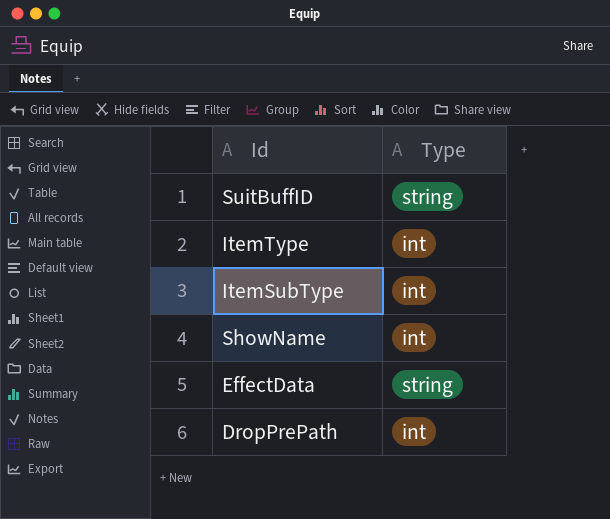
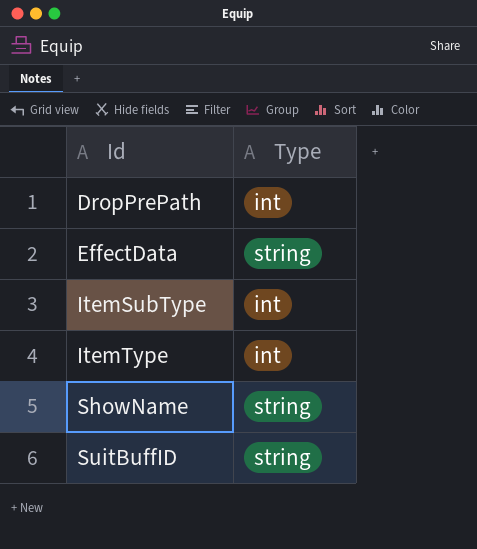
row order: none -> Id ascending
ShowName | Type: int -> string

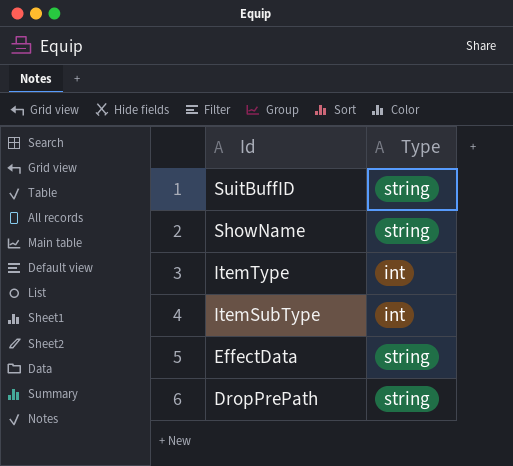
row order: Id ascending -> Id descending
DropPrePath | Type: int -> string

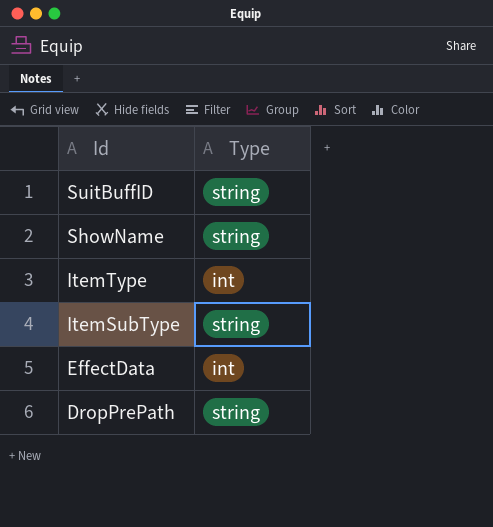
ItemSubType | Type: int -> string
EffectData | Type: string -> int

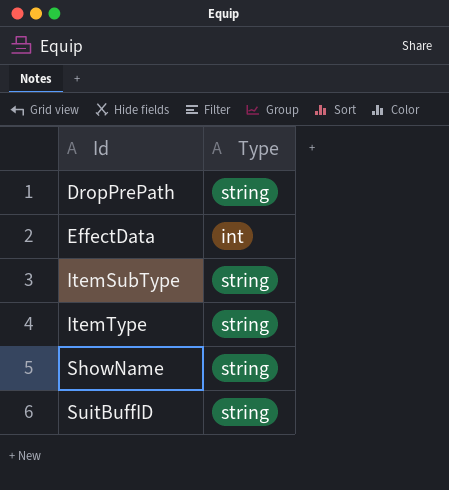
row order: Id descending -> Id ascending
ItemType | Type: int -> string

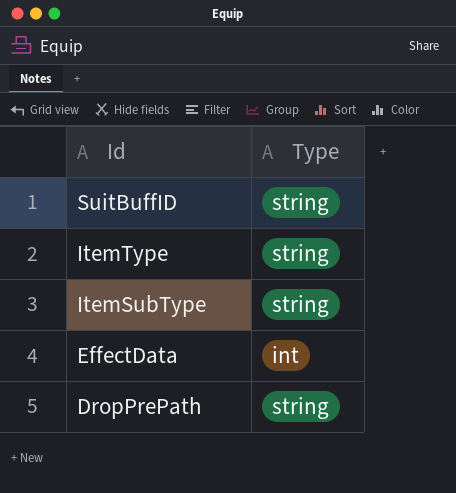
row order: Id ascending -> Id descending
row ShowName: string -> none

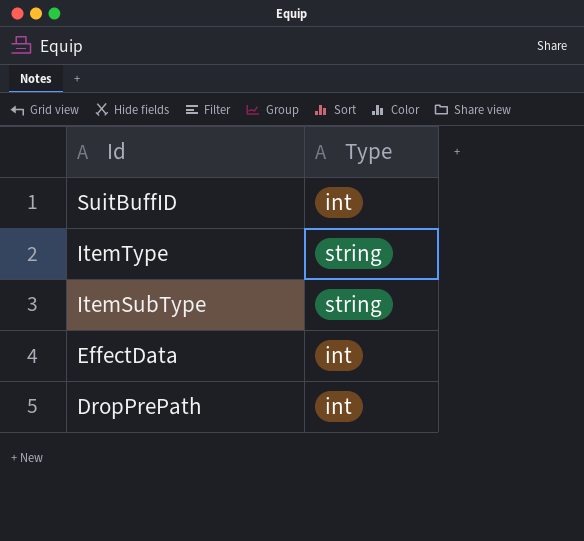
SuitBuffID | Type: string -> int
DropPrePath | Type: string -> int

